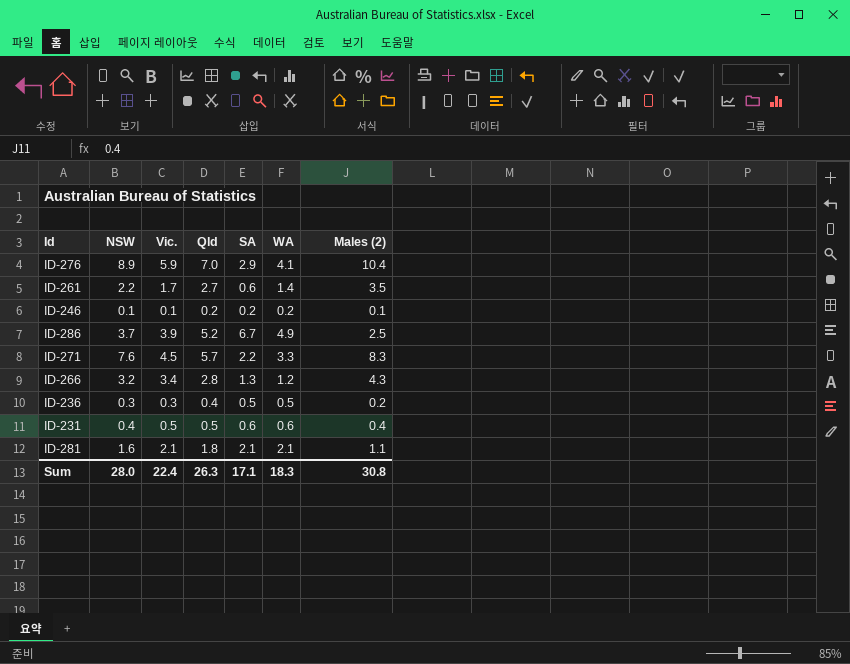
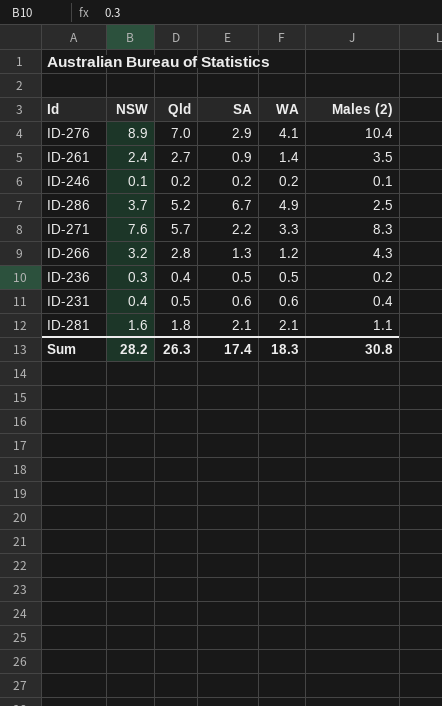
column Vic. | position: 3 -> none
ID-261 | NSW: 2.2 -> 2.4
ID-261 | SA: 0.6 -> 0.9
Sum | NSW: 28.0 -> 28.2
Sum | SA: 17.1 -> 17.4

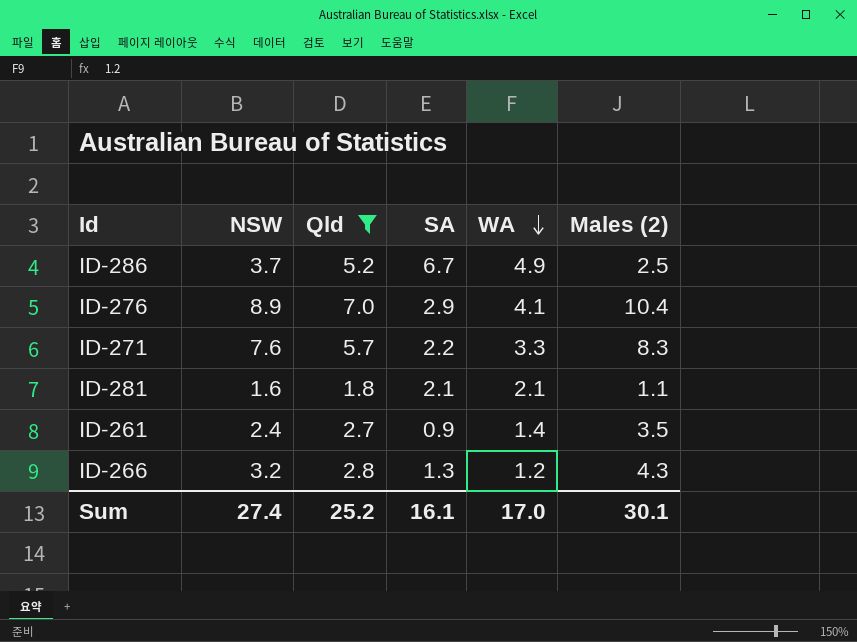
filter: none -> Qld >= 1.8
row order: none -> WA descending
Sum | NSW: 28.2 -> 27.4
Sum | Qld: 26.3 -> 25.2
Sum | SA: 17.4 -> 16.1
Sum | WA: 18.3 -> 17.0
Sum | Males (2): 30.8 -> 30.1

